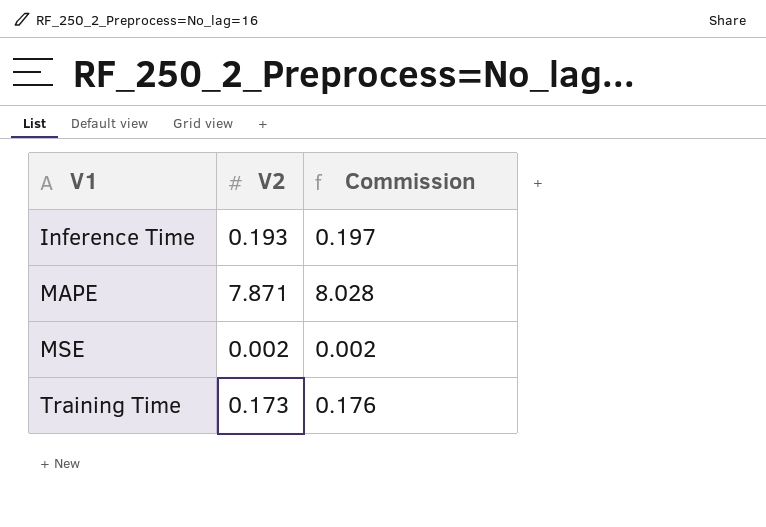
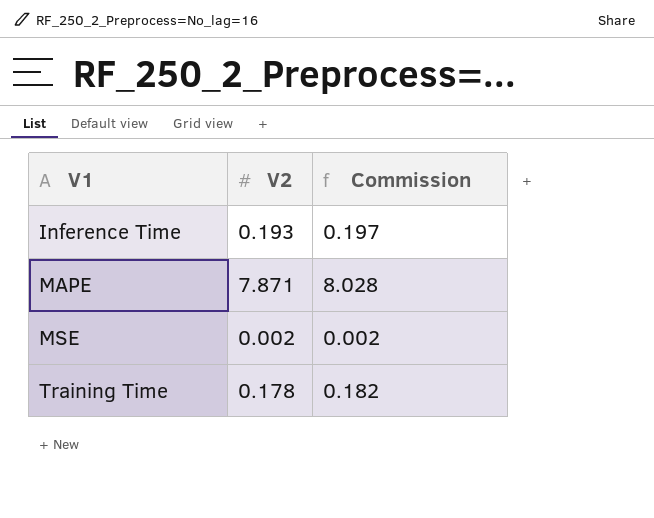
Training Time | V2: 0.173 -> 0.178
Training Time | Commission: 0.176 -> 0.182

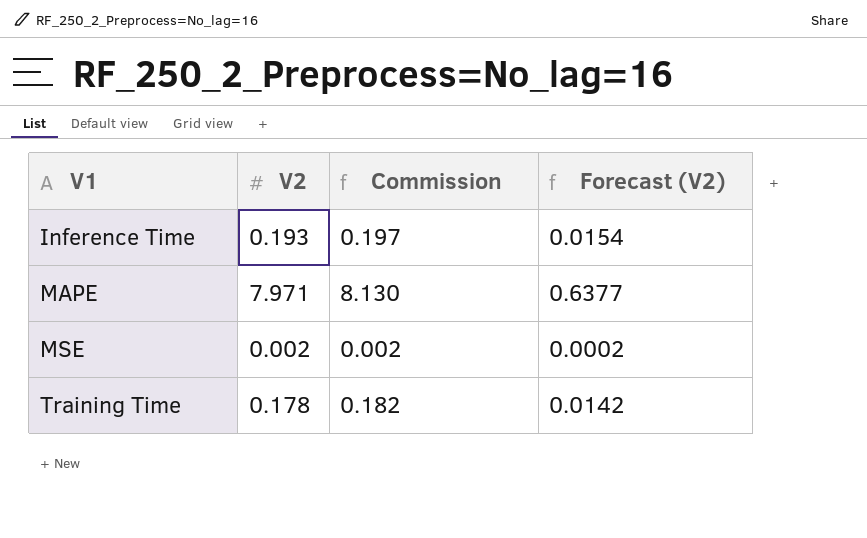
column Forecast (V2) | formula: none -> [V2] * 0.08
MAPE | V2: 7.871 -> 7.971
MAPE | Commission: 8.028 -> 8.130

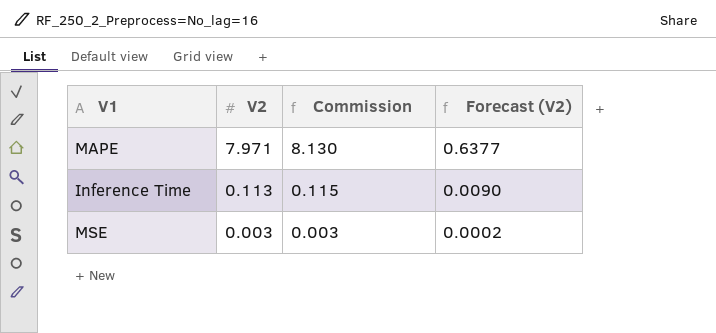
row order: V1 ascending -> V2 descending
row Training Time: 0.178 | 0.182 | 0.0142 -> none
Inference Time | V2: 0.193 -> 0.113
Inference Time | Commission: 0.197 -> 0.115
Inference Time | Forecast (V2): 0.0154 -> 0.0090
MSE | V2: 0.002 -> 0.003
MSE | Commission: 0.002 -> 0.003

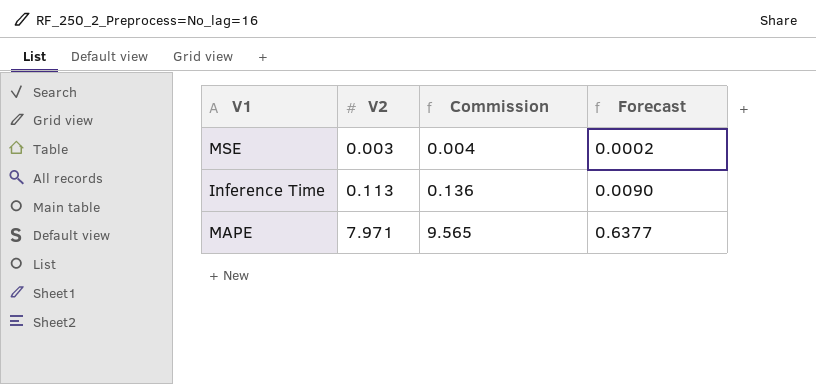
row order: V2 descending -> V2 ascending
column Commission | formula: [V2] * 1.02 -> [V2] * 1.2
column name: Forecast (V2) -> Forecast

